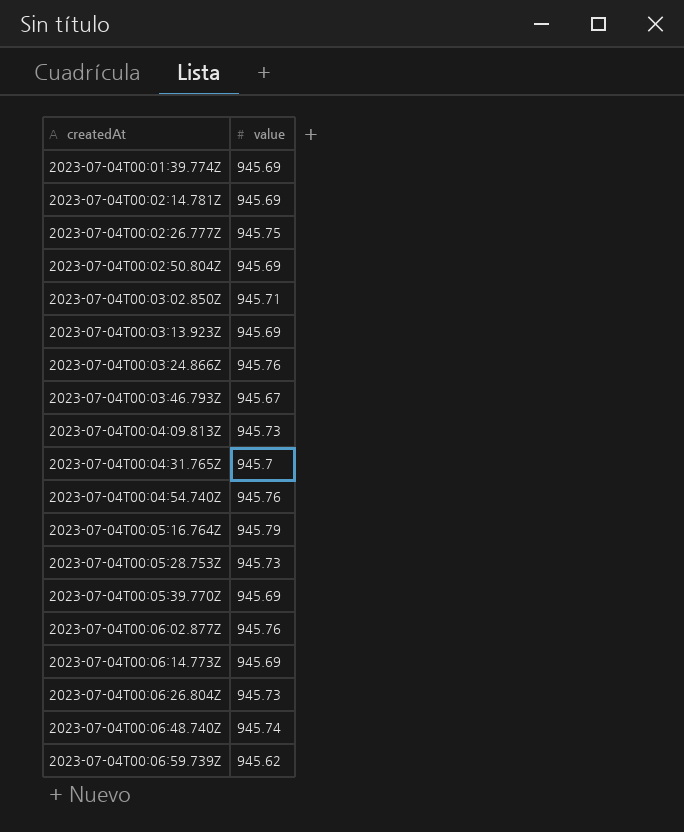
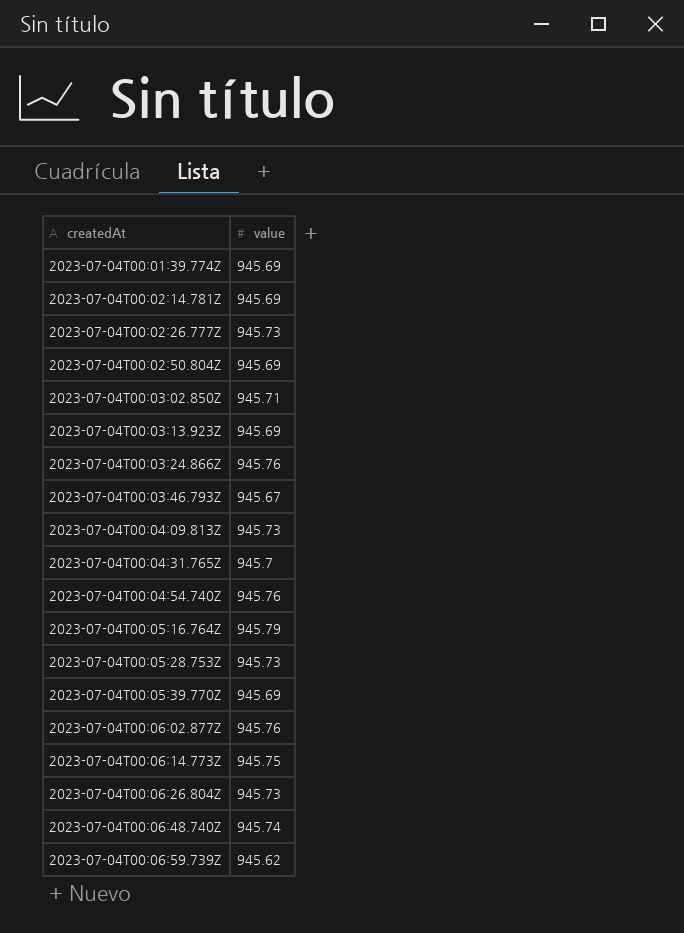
2023-07-04T00:02:26.777Z | value: 945.75 -> 945.73
2023-07-04T00:06:14.773Z | value: 945.69 -> 945.75

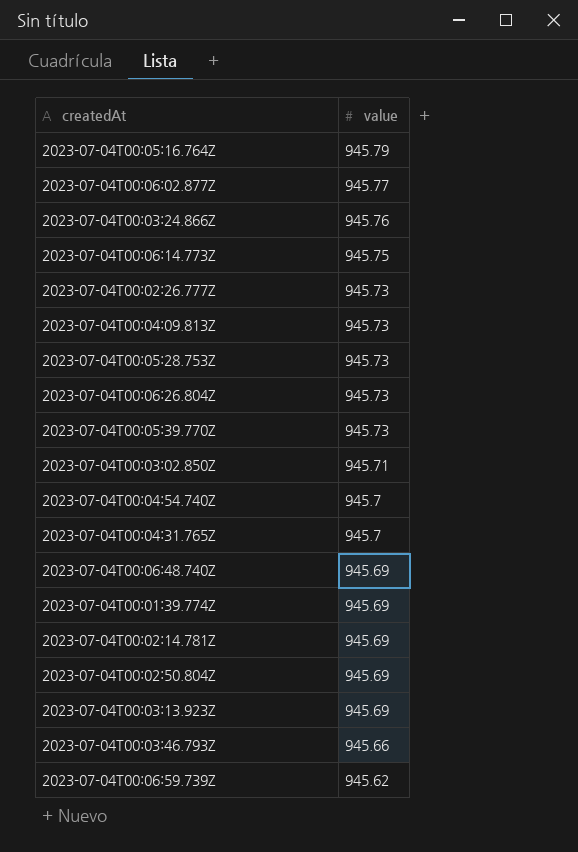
row order: createdAt ascending -> value descending
2023-07-04T00:06:02.877Z | value: 945.76 -> 945.77
2023-07-04T00:05:39.770Z | value: 945.69 -> 945.73
2023-07-04T00:04:54.740Z | value: 945.76 -> 945.7
2023-07-04T00:06:48.740Z | value: 945.74 -> 945.69
2023-07-04T00:03:46.793Z | value: 945.67 -> 945.66

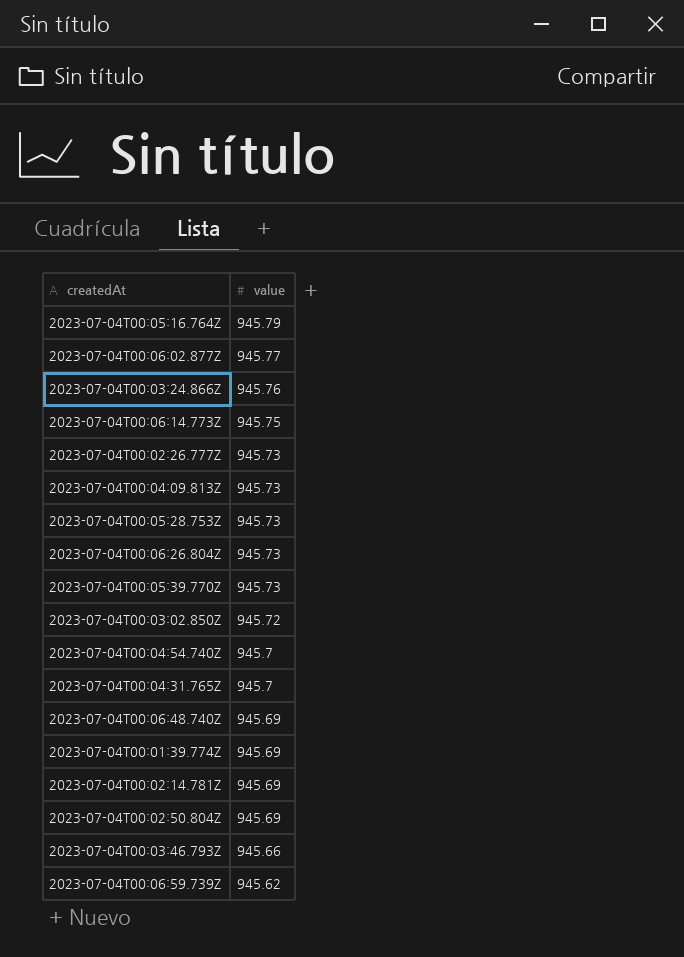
row 2023-07-04T00:03:13.923Z: 945.69 -> none
2023-07-04T00:03:02.850Z | value: 945.71 -> 945.72

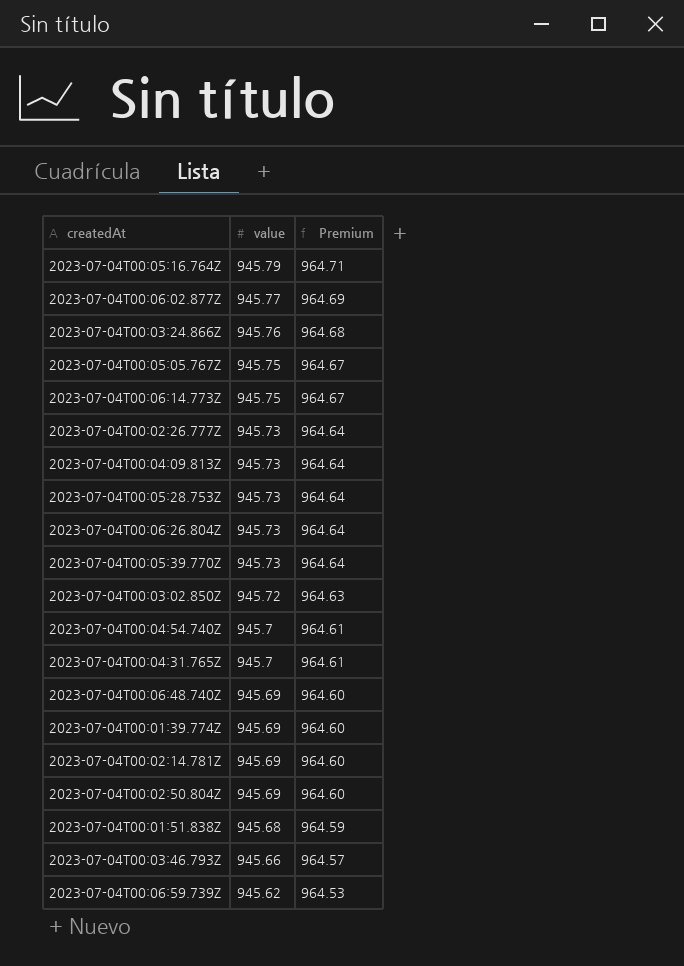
column Premium | formula: none -> [value] * 1.02
row 2023-07-04T00:05:05.767Z: none -> 945.75 | 964.67
row 2023-07-04T00:01:51.838Z: none -> 945.68 | 964.59

